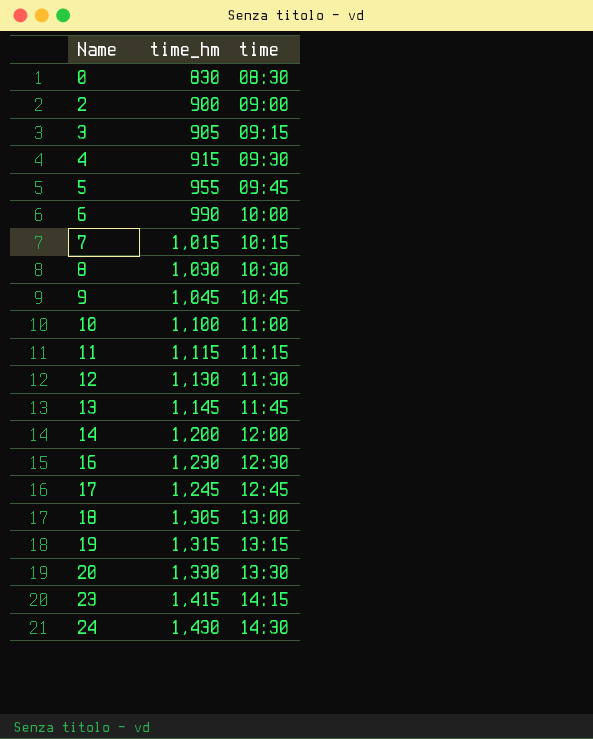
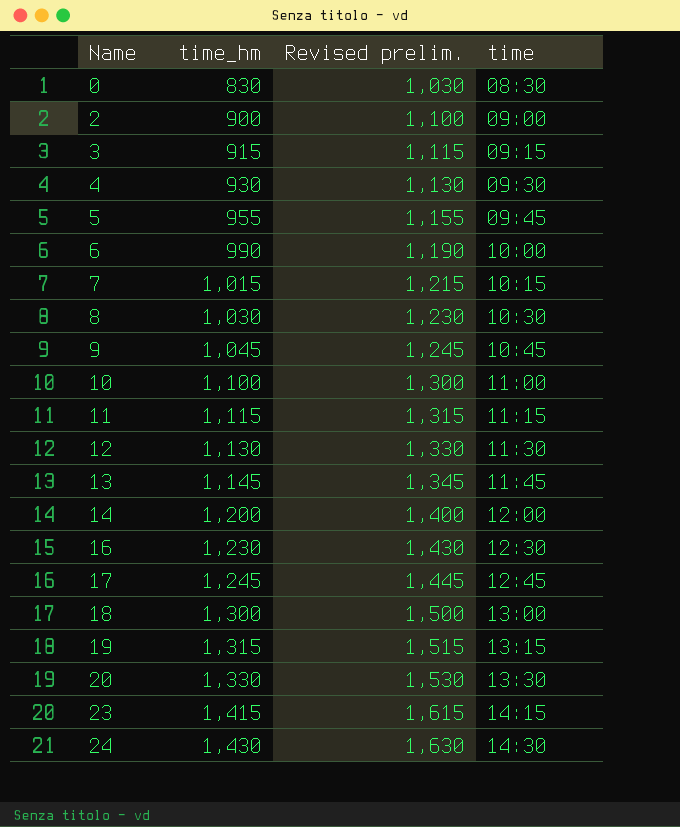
column Revised prelim. | formula: none -> [time_hm] + 200
3 | time_hm: 905 -> 915
4 | time_hm: 915 -> 930
18 | time_hm: 1,305 -> 1,300

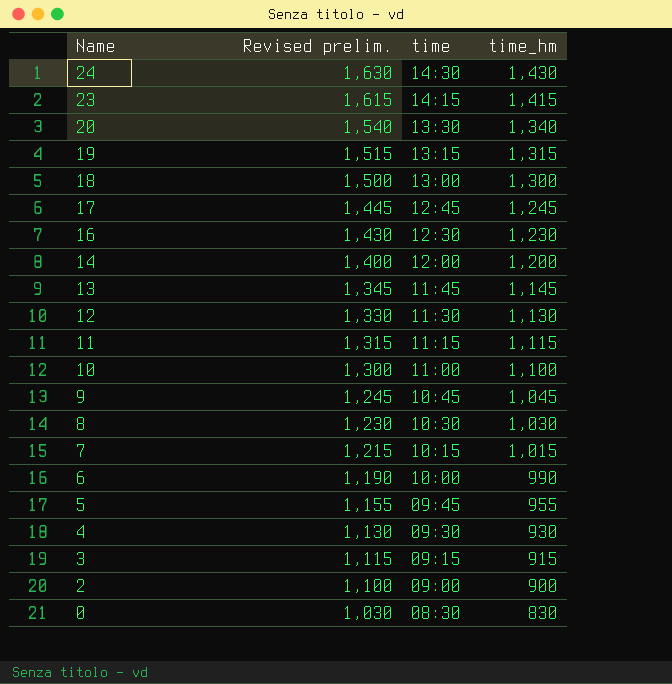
row order: Name ascending -> Name descending
column time_hm | position: 2 -> 4
20 | Revised prelim.: 1,530 -> 1,540
20 | time_hm: 1,330 -> 1,340

